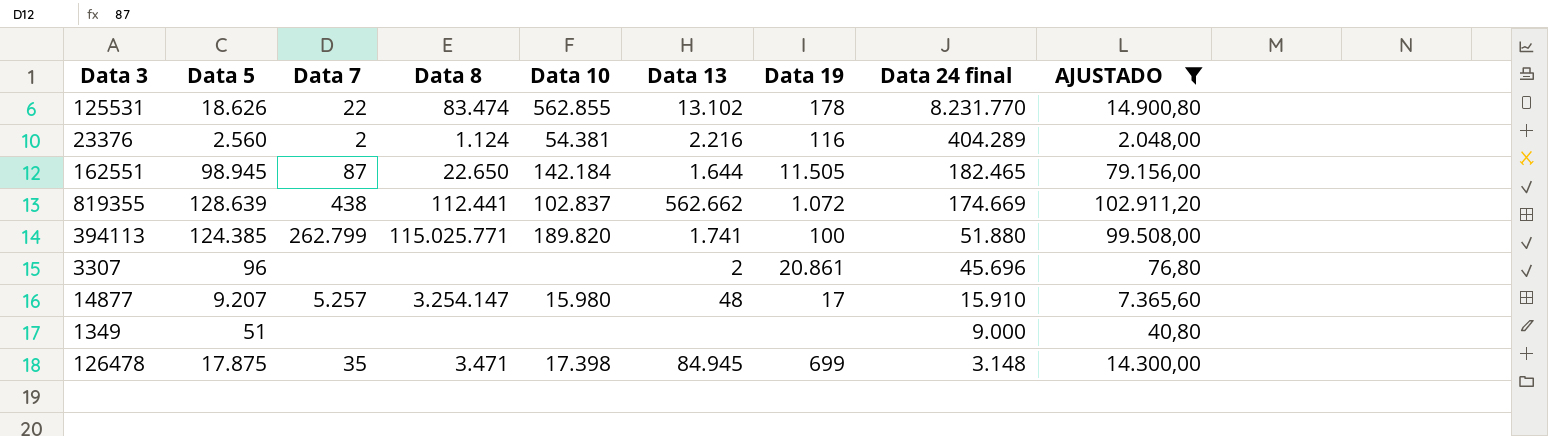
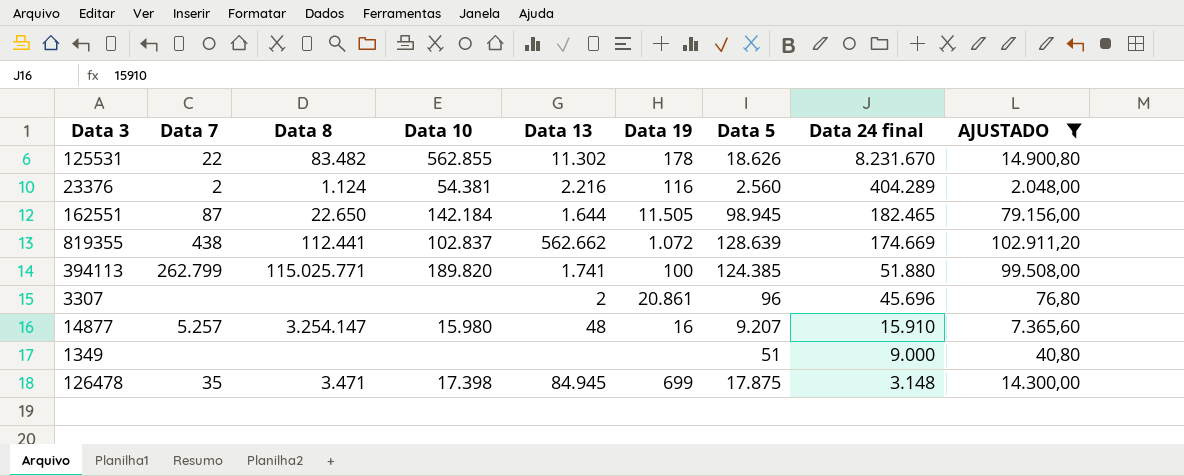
column Data 5 | position: 2 -> 7
125531 | Data 8: 83.474 -> 83.482
125531 | Data 13: 13.102 -> 11.302
125531 | Data 24 final: 8.231.770 -> 8.231.670
14877 | Data 19: 17 -> 16

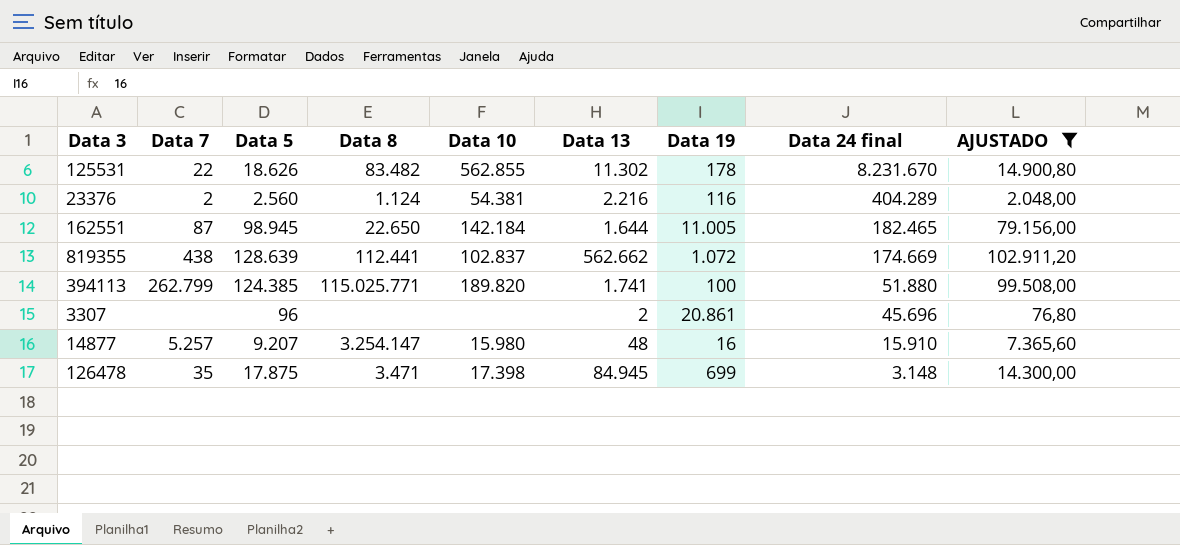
column Data 5 | position: 7 -> 3
row 1349: none | none | none | none | none | 51 | 9.000 | 40,80 -> none
162551 | Data 19: 11.505 -> 11.005

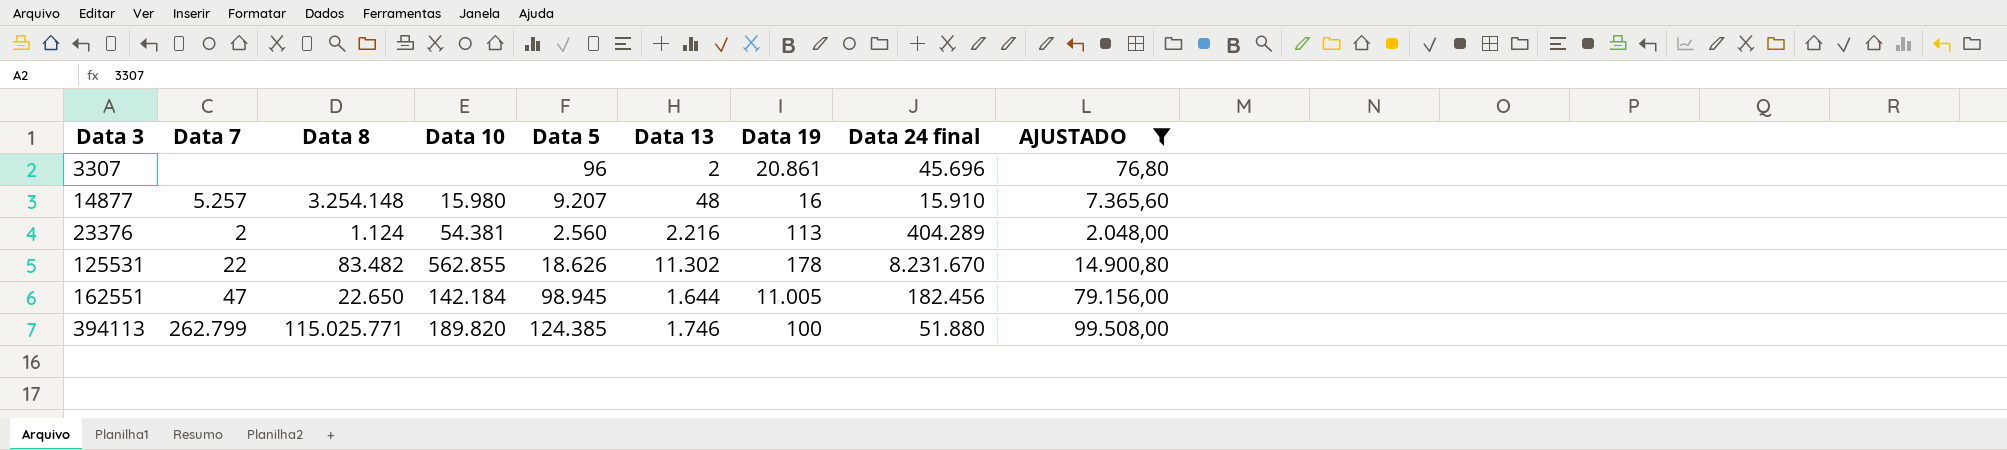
row order: Data 24 final descending -> Data 3 ascending
column Data 5 | position: 3 -> 5
row 819355: 438 | 128.639 | 112.441 | 102.837 | 562.662 | 1.072 | 174.669 | 102.911,20 -> none
row 126478: 35 | 17.875 | 3.471 | 17.398 | 84.945 | 699 | 3.148 | 14.300,00 -> none
14877 | Data 8: 3.254.147 -> 3.254.148
23376 | Data 19: 116 -> 113
162551 | Data 7: 87 -> 47
162551 | Data 24 final: 182.465 -> 182.456
394113 | Data 13: 1.741 -> 1.746

